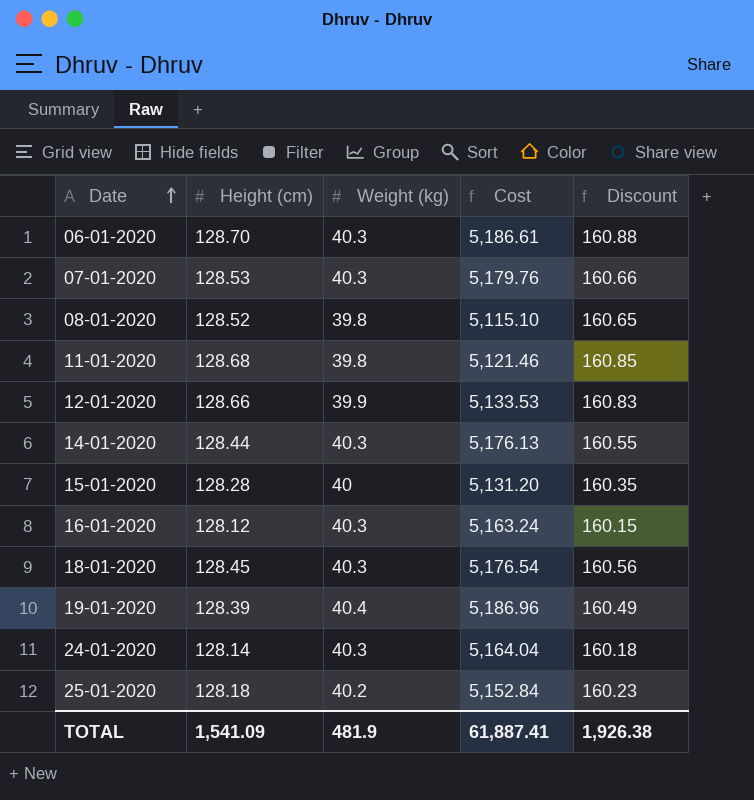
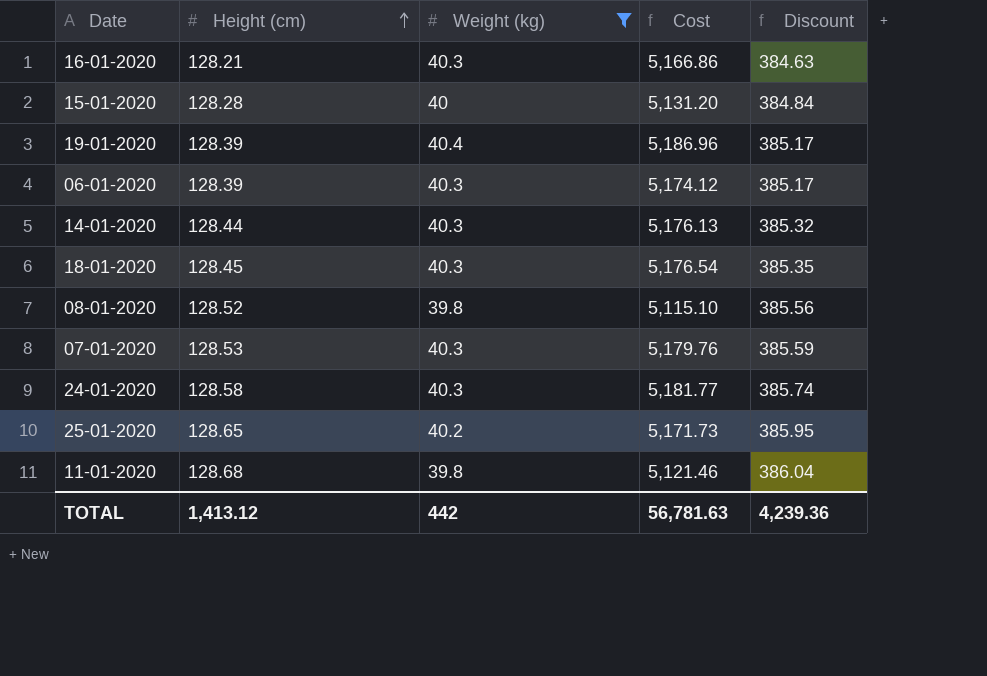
filter: none -> Weight (kg) != 39.9
row order: Date ascending -> Height (cm) ascending
column Discount | formula: [Height (cm)] * 1.25 -> [Height (cm)] * 3
16-01-2020 | Height (cm): 128.12 -> 128.21
16-01-2020 | Cost: 5,163.24 -> 5,166.86
06-01-2020 | Height (cm): 128.70 -> 128.39
06-01-2020 | Cost: 5,186.61 -> 5,174.12
24-01-2020 | Height (cm): 128.14 -> 128.58
24-01-2020 | Cost: 5,164.04 -> 5,181.77
25-01-2020 | Height (cm): 128.18 -> 128.65
25-01-2020 | Cost: 5,152.84 -> 5,171.73
TOTAL | Height (cm): 1,541.09 -> 1,413.12
TOTAL | Weight (kg): 481.9 -> 442
TOTAL | Cost: 61,887.41 -> 56,781.63
TOTAL | Discount: 1,926.38 -> 4,239.36

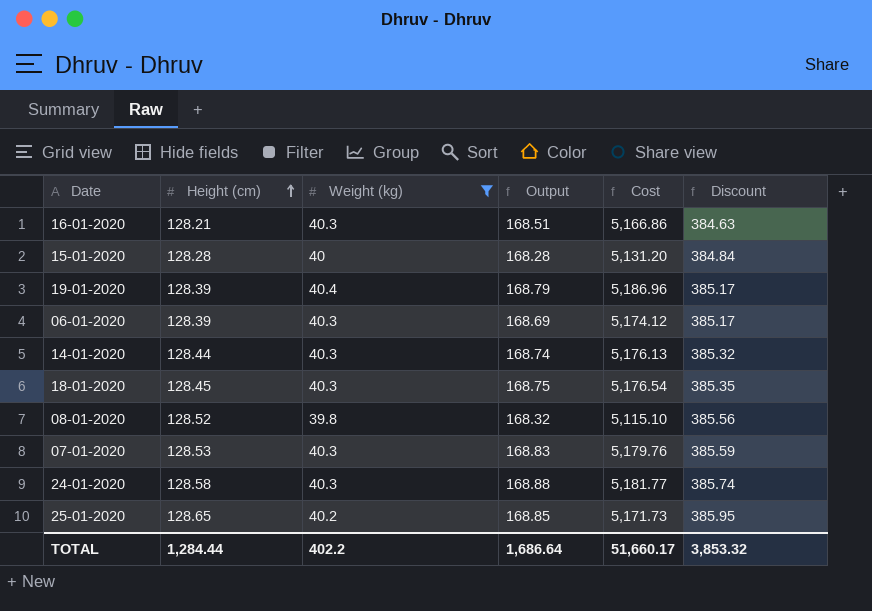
column Output | formula: none -> [Height (cm)] + [Weight (kg)]
row 11-01-2020: 128.68 | 39.8 | 5,121.46 | 386.04 -> none
TOTAL | Height (cm): 1,413.12 -> 1,284.44
TOTAL | Weight (kg): 442 -> 402.2
TOTAL | Cost: 56,781.63 -> 51,660.17
TOTAL | Discount: 4,239.36 -> 3,853.32

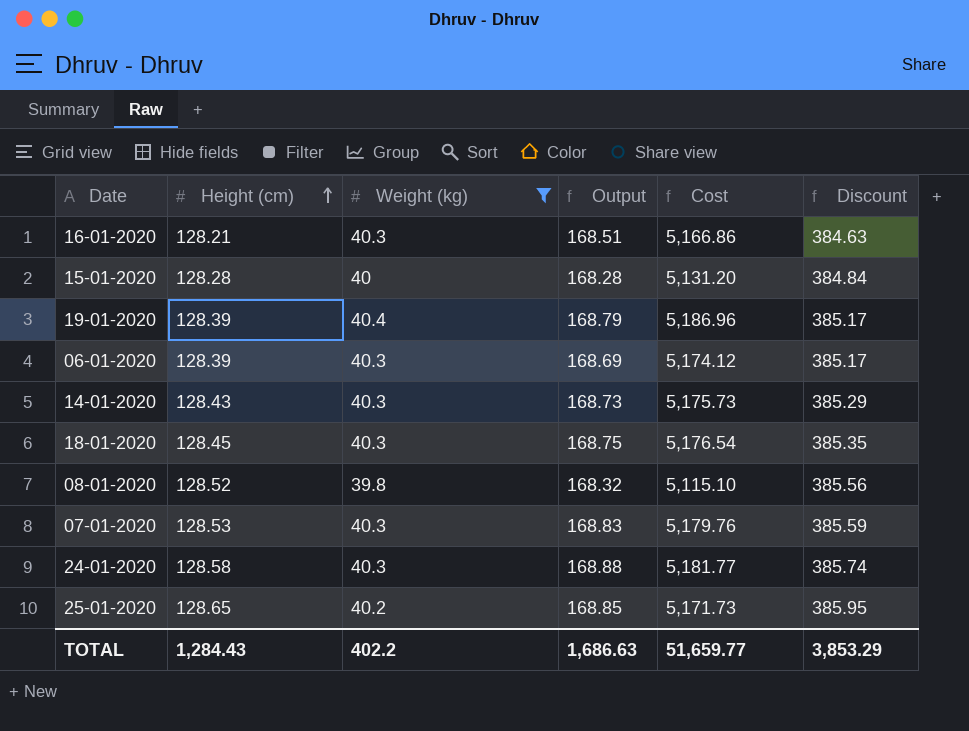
14-01-2020 | Height (cm): 128.44 -> 128.43
14-01-2020 | Output: 168.74 -> 168.73
14-01-2020 | Cost: 5,176.13 -> 5,175.73
14-01-2020 | Discount: 385.32 -> 385.29
TOTAL | Height (cm): 1,284.44 -> 1,284.43
TOTAL | Output: 1,686.64 -> 1,686.63
TOTAL | Cost: 51,660.17 -> 51,659.77
TOTAL | Discount: 3,853.32 -> 3,853.29

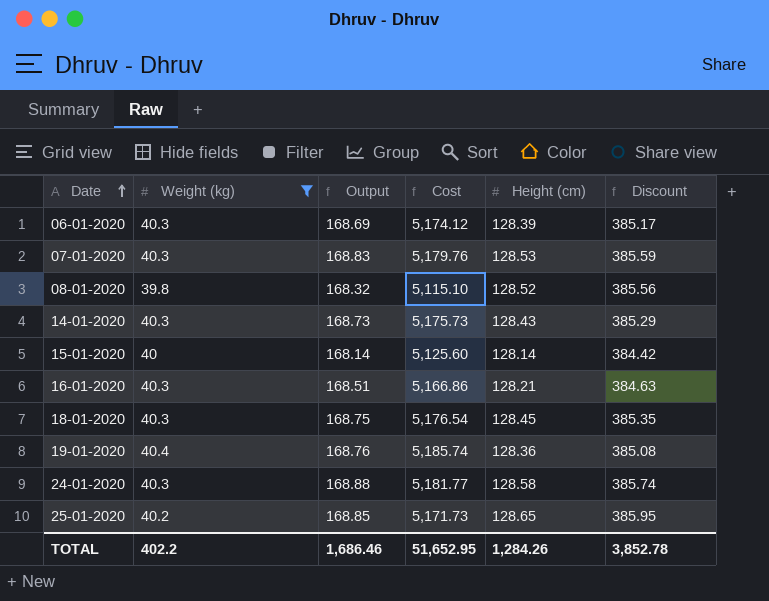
row order: Height (cm) ascending -> Date ascending
column Height (cm) | position: 2 -> 5
15-01-2020 | Output: 168.28 -> 168.14
15-01-2020 | Cost: 5,131.20 -> 5,125.60
15-01-2020 | Height (cm): 128.28 -> 128.14
15-01-2020 | Discount: 384.84 -> 384.42
19-01-2020 | Output: 168.79 -> 168.76
19-01-2020 | Cost: 5,186.96 -> 5,185.74
19-01-2020 | Height (cm): 128.39 -> 128.36
19-01-2020 | Discount: 385.17 -> 385.08
TOTAL | Output: 1,686.63 -> 1,686.46
TOTAL | Cost: 51,659.77 -> 51,652.95
TOTAL | Height (cm): 1,284.43 -> 1,284.26
TOTAL | Discount: 3,853.29 -> 3,852.78

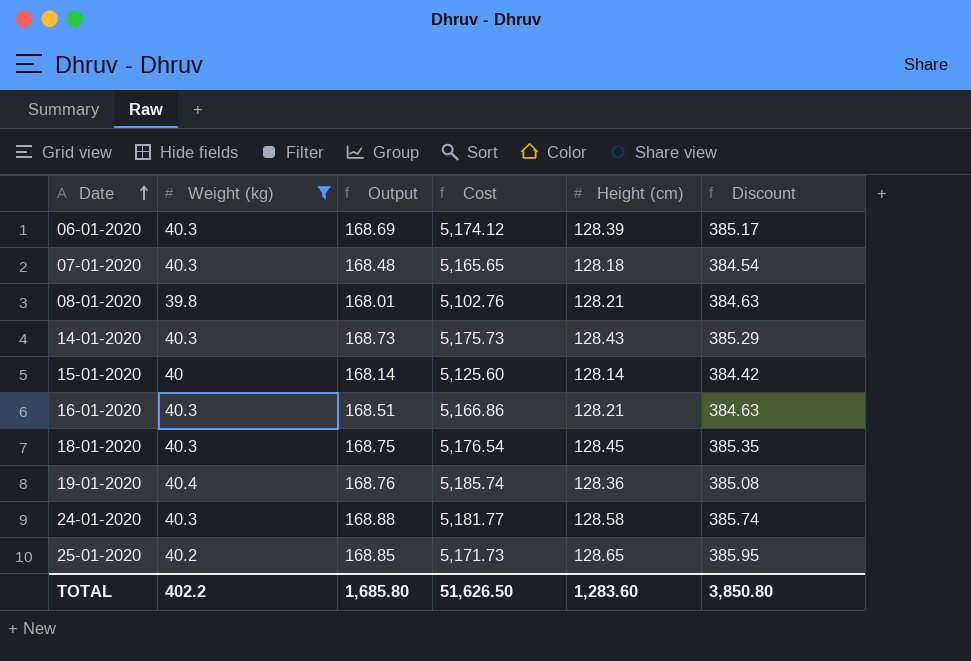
07-01-2020 | Output: 168.83 -> 168.48
07-01-2020 | Cost: 5,179.76 -> 5,165.65
07-01-2020 | Height (cm): 128.53 -> 128.18
07-01-2020 | Discount: 385.59 -> 384.54
08-01-2020 | Output: 168.32 -> 168.01
08-01-2020 | Cost: 5,115.10 -> 5,102.76
08-01-2020 | Height (cm): 128.52 -> 128.21
08-01-2020 | Discount: 385.56 -> 384.63
TOTAL | Output: 1,686.46 -> 1,685.80
TOTAL | Cost: 51,652.95 -> 51,626.50
TOTAL | Height (cm): 1,284.26 -> 1,283.60
TOTAL | Discount: 3,852.78 -> 3,850.80

